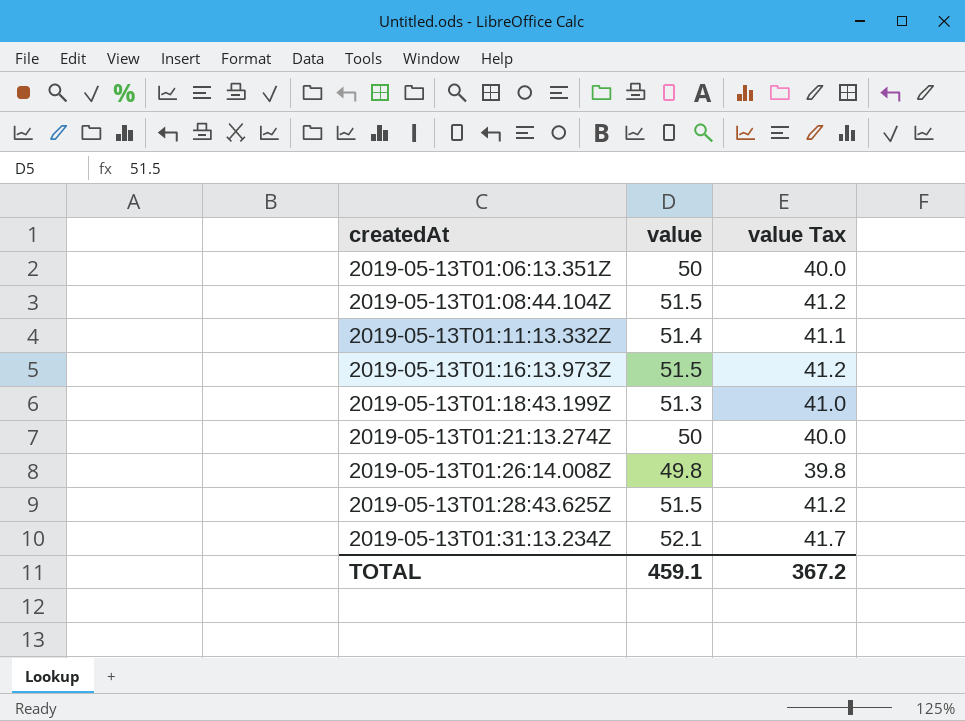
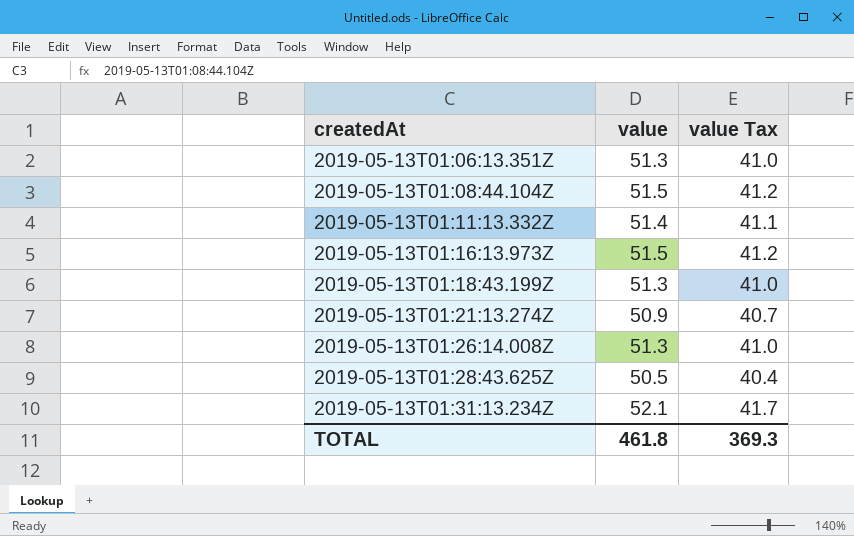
2019-05-13T01:06:13.351Z | value: 50 -> 51.3
2019-05-13T01:06:13.351Z | value Tax: 40.0 -> 41.0
2019-05-13T01:21:13.274Z | value: 50 -> 50.9
2019-05-13T01:21:13.274Z | value Tax: 40.0 -> 40.7
2019-05-13T01:26:14.008Z | value: 49.8 -> 51.3
2019-05-13T01:26:14.008Z | value Tax: 39.8 -> 41.0
2019-05-13T01:28:43.625Z | value: 51.5 -> 50.5
2019-05-13T01:28:43.625Z | value Tax: 41.2 -> 40.4
TOTAL | value: 459.1 -> 461.8
TOTAL | value Tax: 367.2 -> 369.3

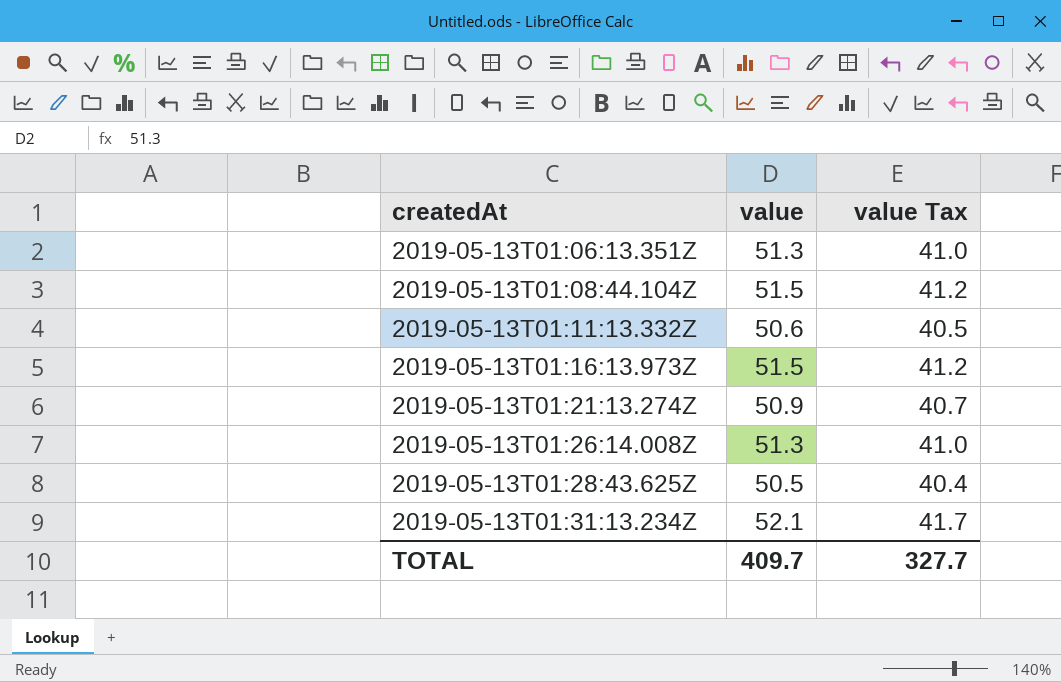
row 2019-05-13T01:18:43.199Z: 51.3 | 41.0 -> none
2019-05-13T01:11:13.332Z | value: 51.4 -> 50.6
2019-05-13T01:11:13.332Z | value Tax: 41.1 -> 40.5
TOTAL | value: 461.8 -> 409.7
TOTAL | value Tax: 369.3 -> 327.7

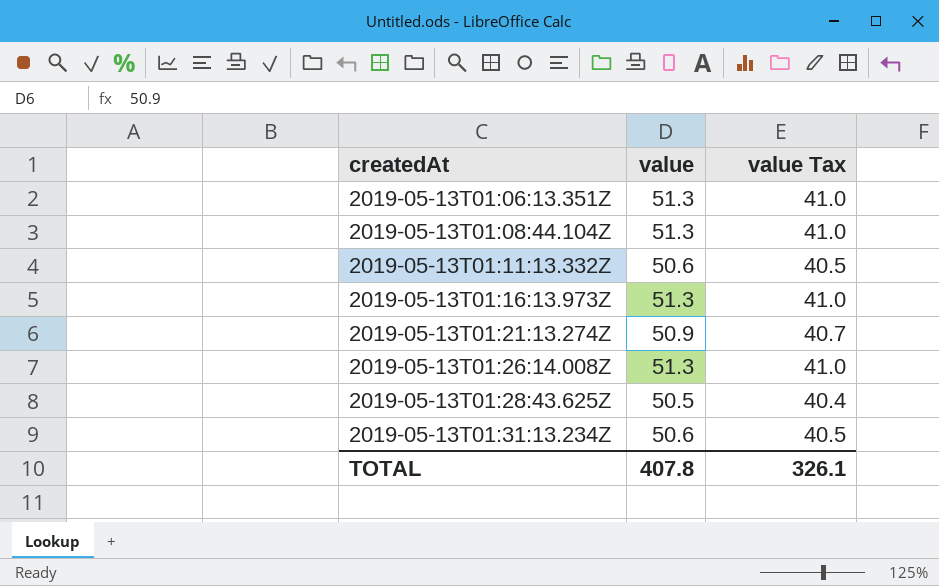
2019-05-13T01:08:44.104Z | value: 51.5 -> 51.3
2019-05-13T01:08:44.104Z | value Tax: 41.2 -> 41.0
2019-05-13T01:16:13.973Z | value: 51.5 -> 51.3
2019-05-13T01:16:13.973Z | value Tax: 41.2 -> 41.0
2019-05-13T01:31:13.234Z | value: 52.1 -> 50.6
2019-05-13T01:31:13.234Z | value Tax: 41.7 -> 40.5
TOTAL | value: 409.7 -> 407.8
TOTAL | value Tax: 327.7 -> 326.1

